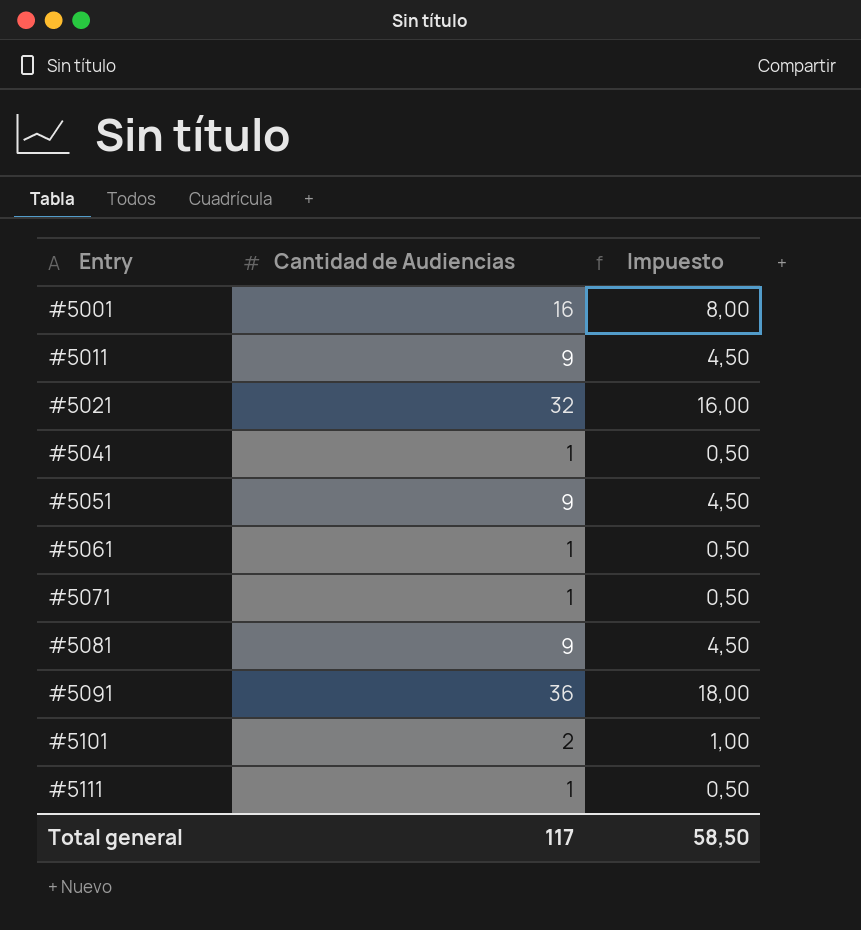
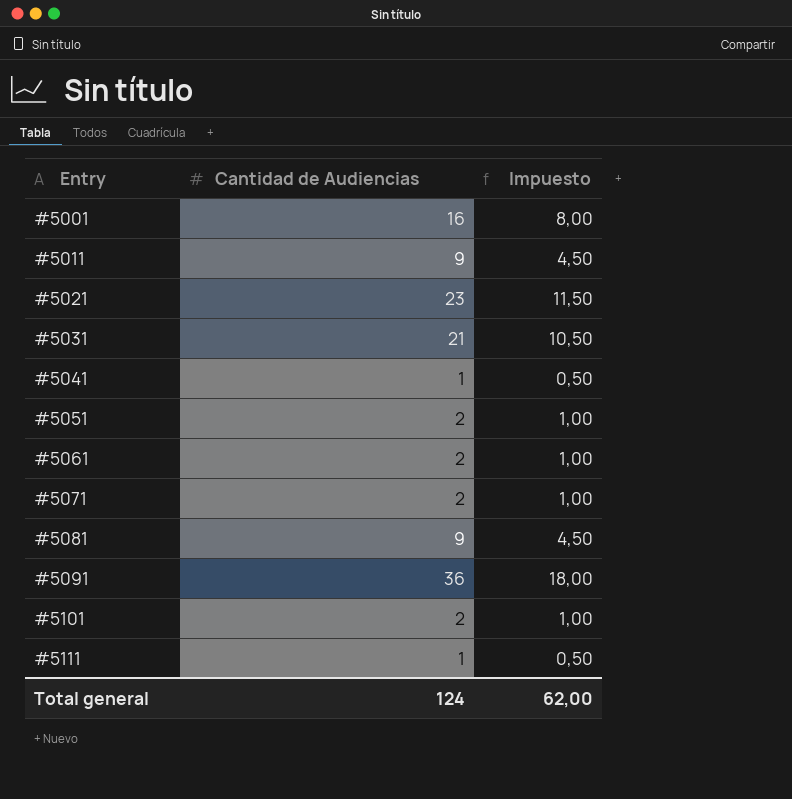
#5021 | Cantidad de Audiencias: 32 -> 23
#5021 | Impuesto: 16,00 -> 11,50
row #5031: none -> 21 | 10,50
#5051 | Cantidad de Audiencias: 9 -> 2
#5051 | Impuesto: 4,50 -> 1,00
#5061 | Cantidad de Audiencias: 1 -> 2
#5061 | Impuesto: 0,50 -> 1,00
#5071 | Cantidad de Audiencias: 1 -> 2
#5071 | Impuesto: 0,50 -> 1,00
Total general | Cantidad de Audiencias: 117 -> 124
Total general | Impuesto: 58,50 -> 62,00

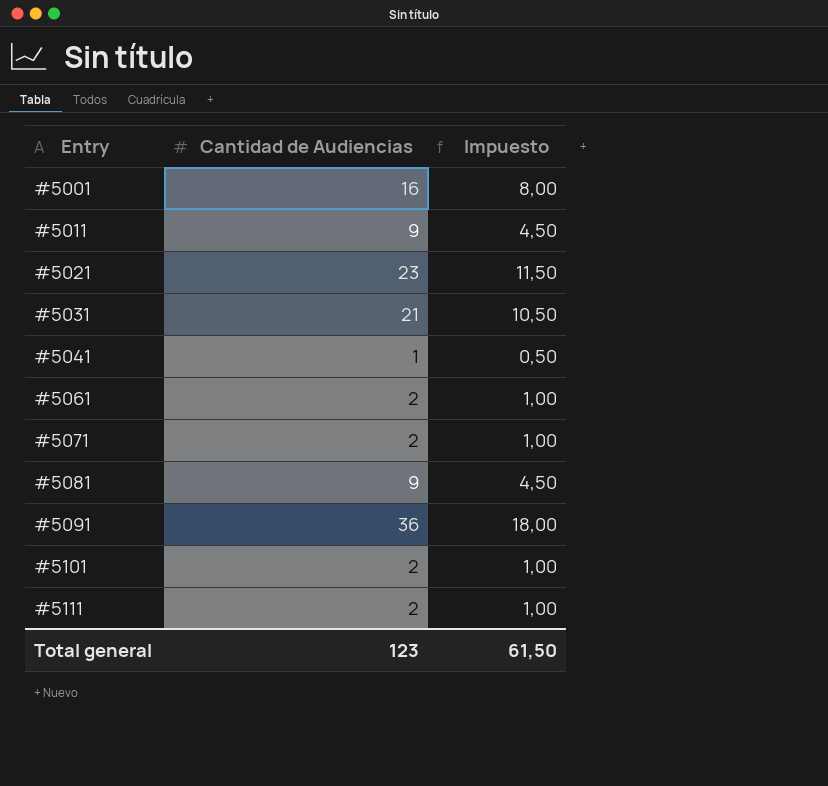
row #5051: 2 | 1,00 -> none
#5111 | Cantidad de Audiencias: 1 -> 2
#5111 | Impuesto: 0,50 -> 1,00
Total general | Cantidad de Audiencias: 124 -> 123
Total general | Impuesto: 62,00 -> 61,50

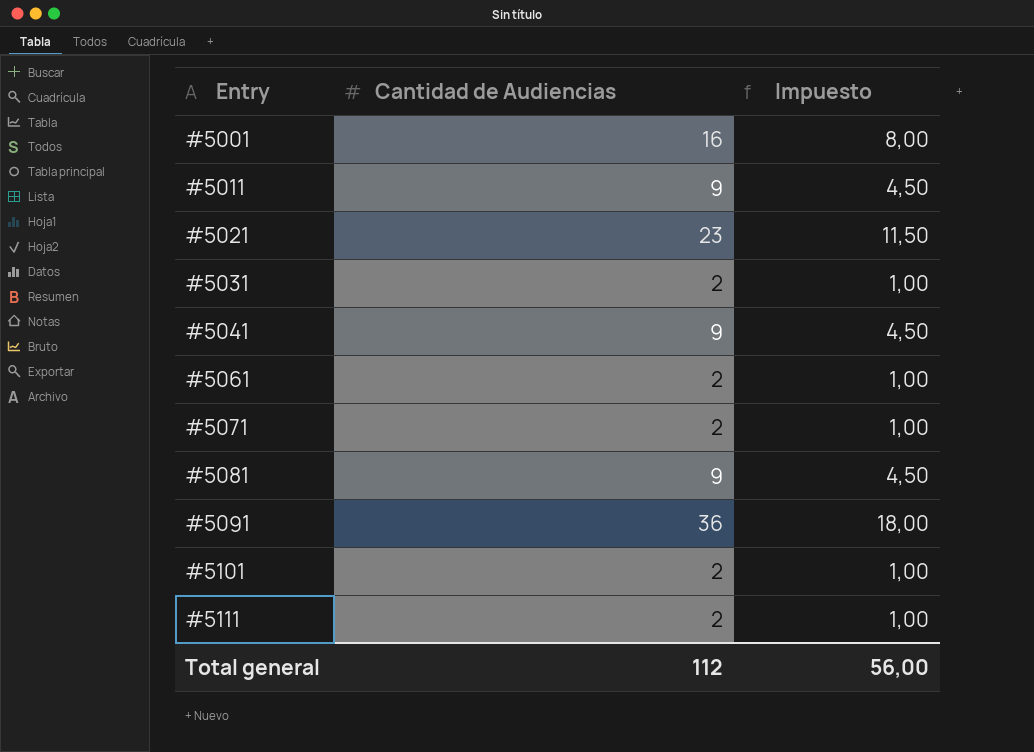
#5031 | Cantidad de Audiencias: 21 -> 2
#5031 | Impuesto: 10,50 -> 1,00
#5041 | Cantidad de Audiencias: 1 -> 9
#5041 | Impuesto: 0,50 -> 4,50
Total general | Cantidad de Audiencias: 123 -> 112
Total general | Impuesto: 61,50 -> 56,00

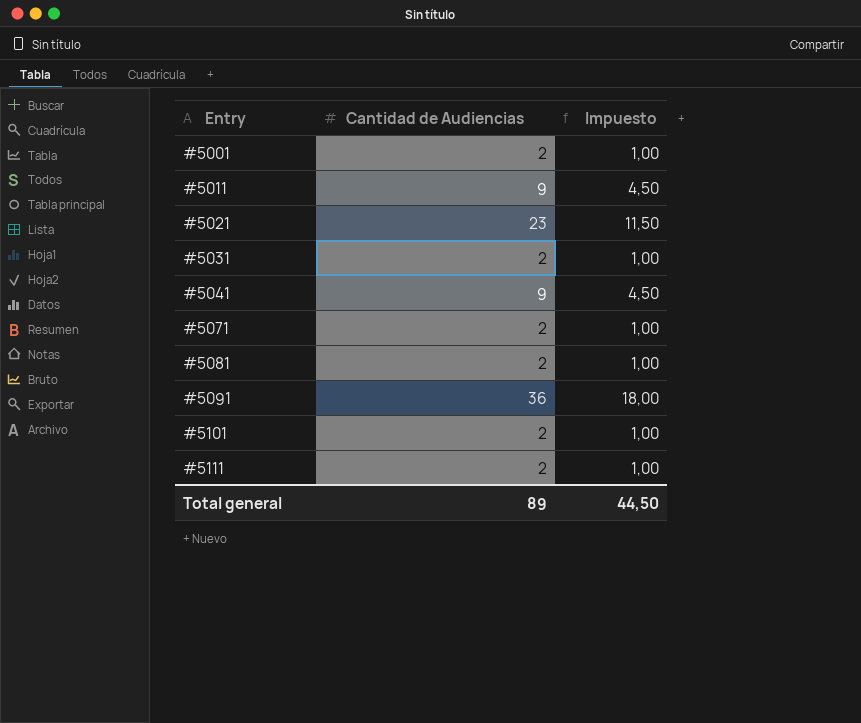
row #5061: 2 | 1,00 -> none
#5001 | Cantidad de Audiencias: 16 -> 2
#5001 | Impuesto: 8,00 -> 1,00
#5081 | Cantidad de Audiencias: 9 -> 2
#5081 | Impuesto: 4,50 -> 1,00
Total general | Cantidad de Audiencias: 112 -> 89
Total general | Impuesto: 56,00 -> 44,50

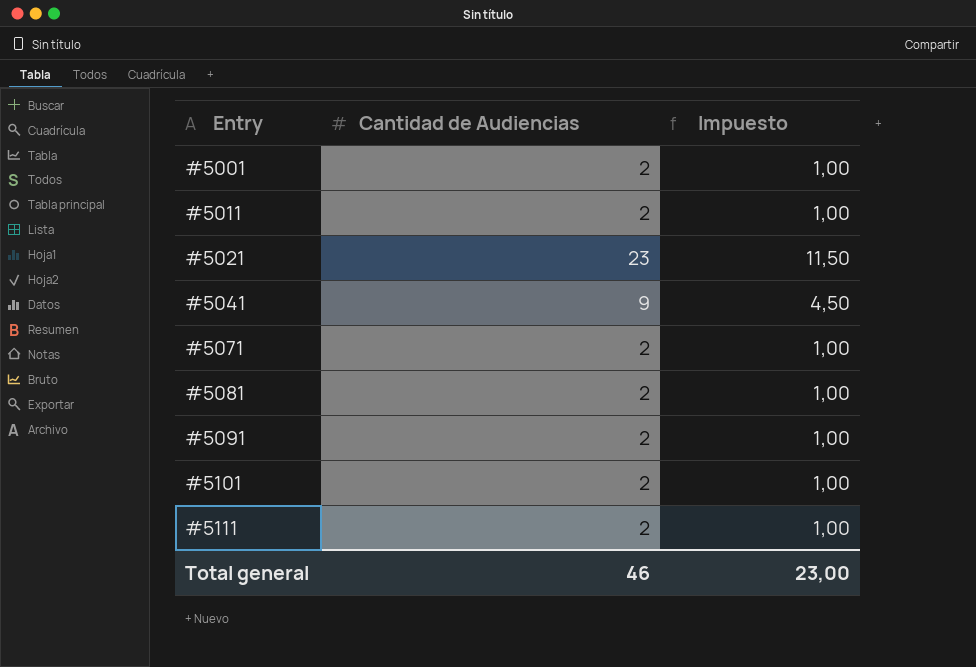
row #5031: 2 | 1,00 -> none
#5011 | Cantidad de Audiencias: 9 -> 2
#5011 | Impuesto: 4,50 -> 1,00
#5091 | Cantidad de Audiencias: 36 -> 2
#5091 | Impuesto: 18,00 -> 1,00
Total general | Cantidad de Audiencias: 89 -> 46
Total general | Impuesto: 44,50 -> 23,00

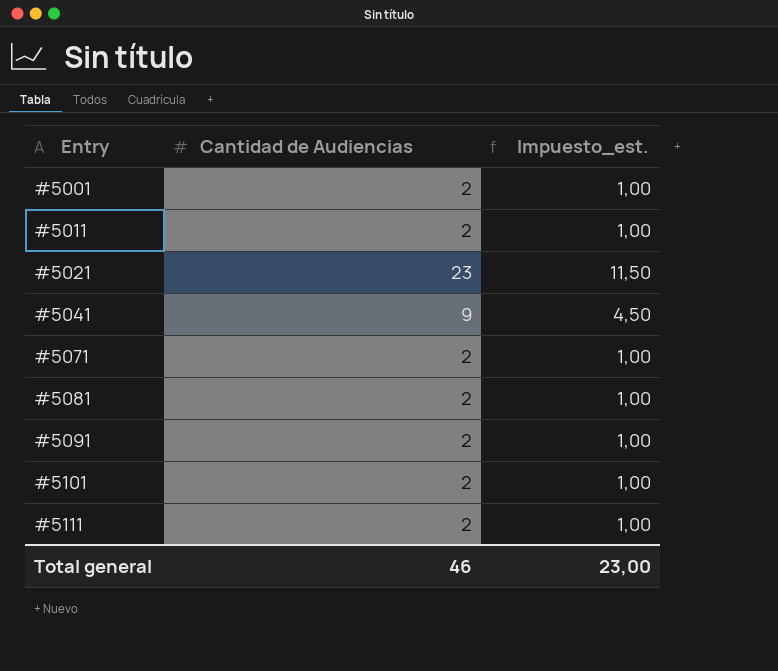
column name: Impuesto -> Impuesto_est.

